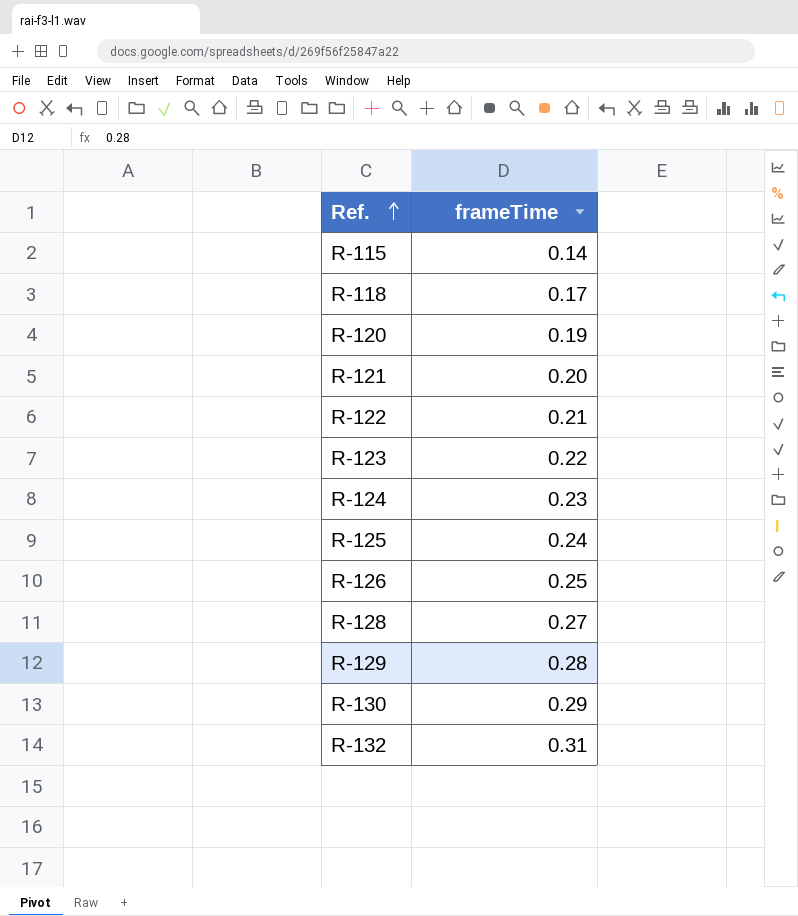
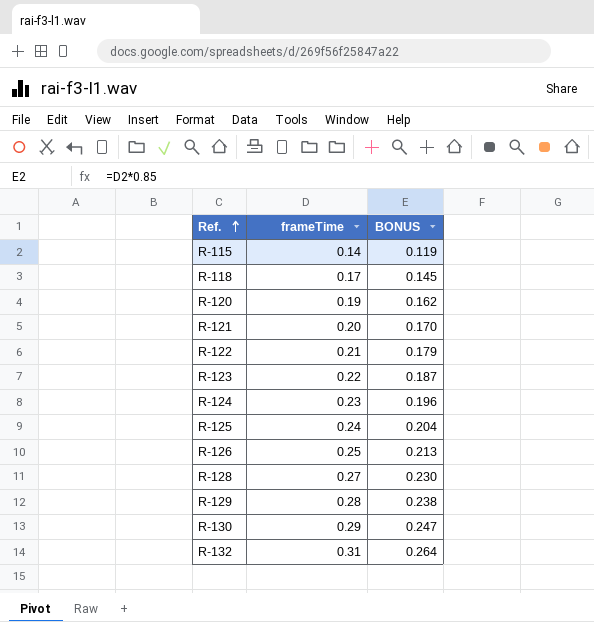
column BONUS | formula: none -> [frameTime] * 0.85

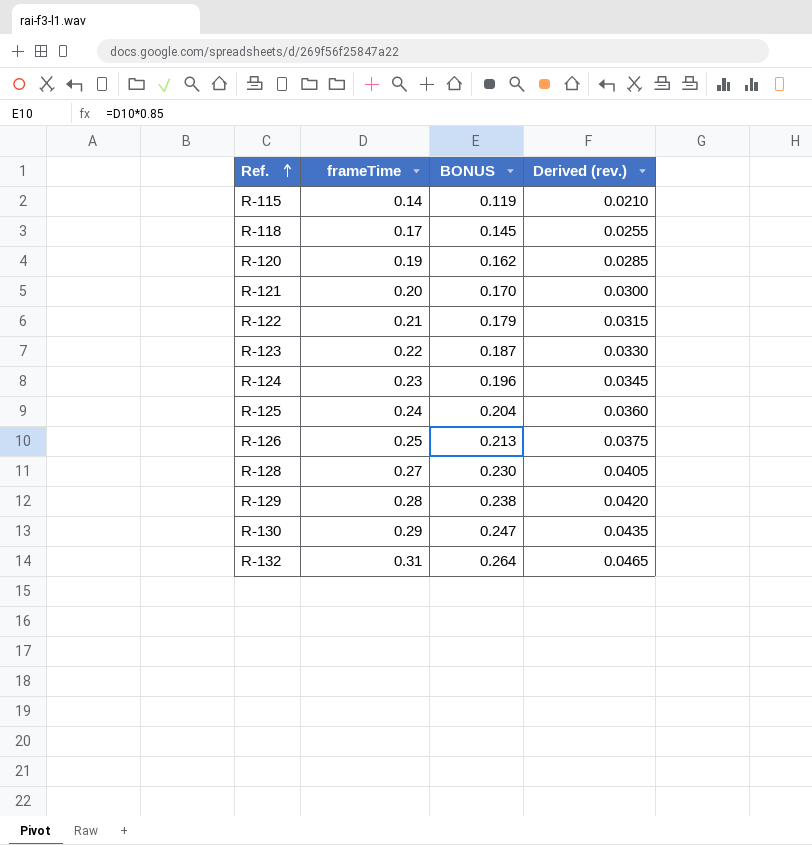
column Derived (rev.) | formula: none -> [frameTime] * 0.15

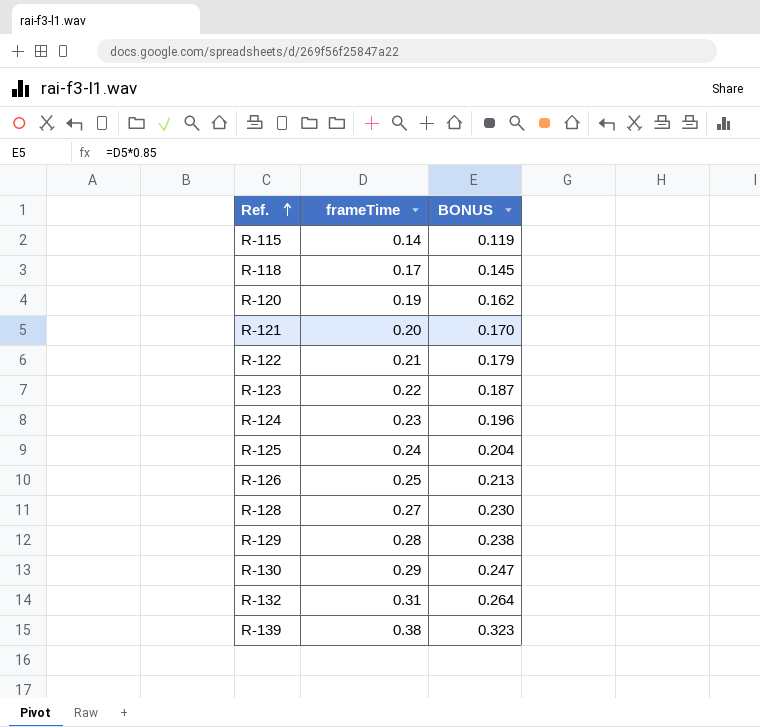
column Derived (rev.) | formula: [frameTime] * 0.15 -> none
row R-139: none -> 0.38 | 0.323

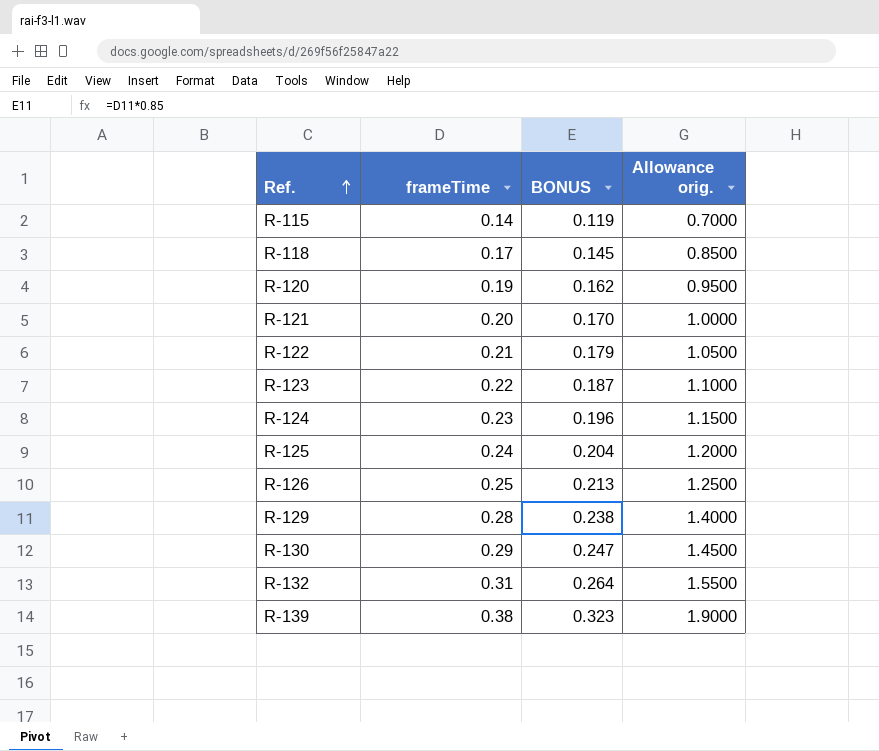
column Allowance orig. | formula: none -> [frameTime] * 5
row R-128: 0.27 | 0.230 -> none

